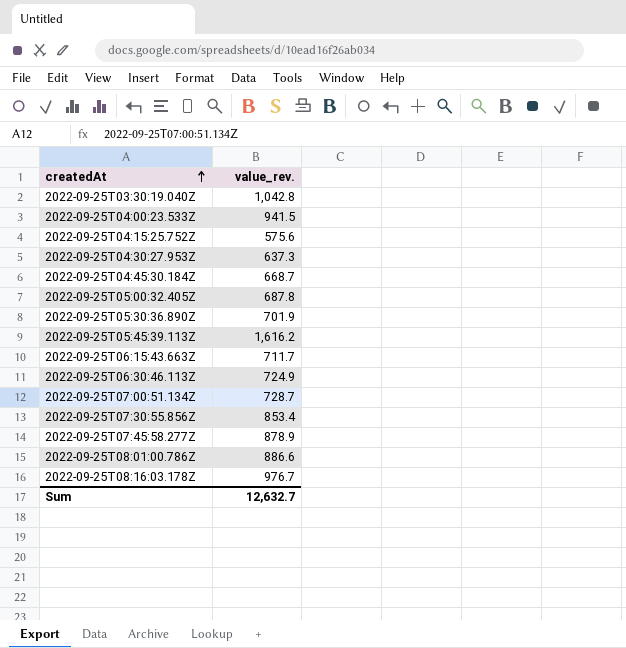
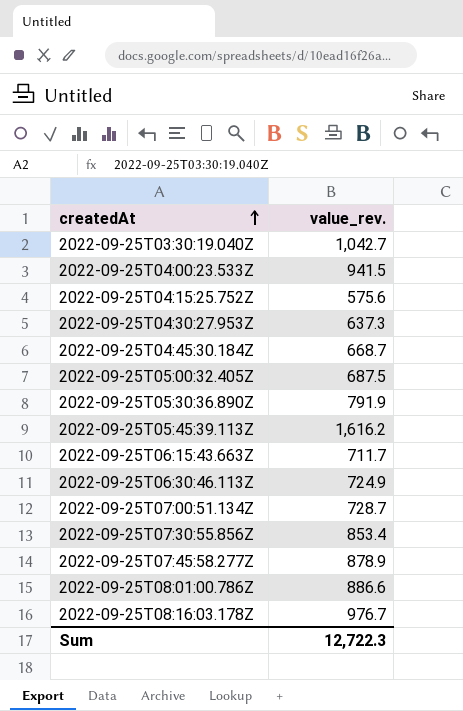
2022-09-25T03:30:19.040Z | value_rev.: 1,042.8 -> 1,042.7
2022-09-25T05:00:32.405Z | value_rev.: 687.8 -> 687.5
2022-09-25T05:30:36.890Z | value_rev.: 701.9 -> 791.9
Sum | value_rev.: 12,632.7 -> 12,722.3

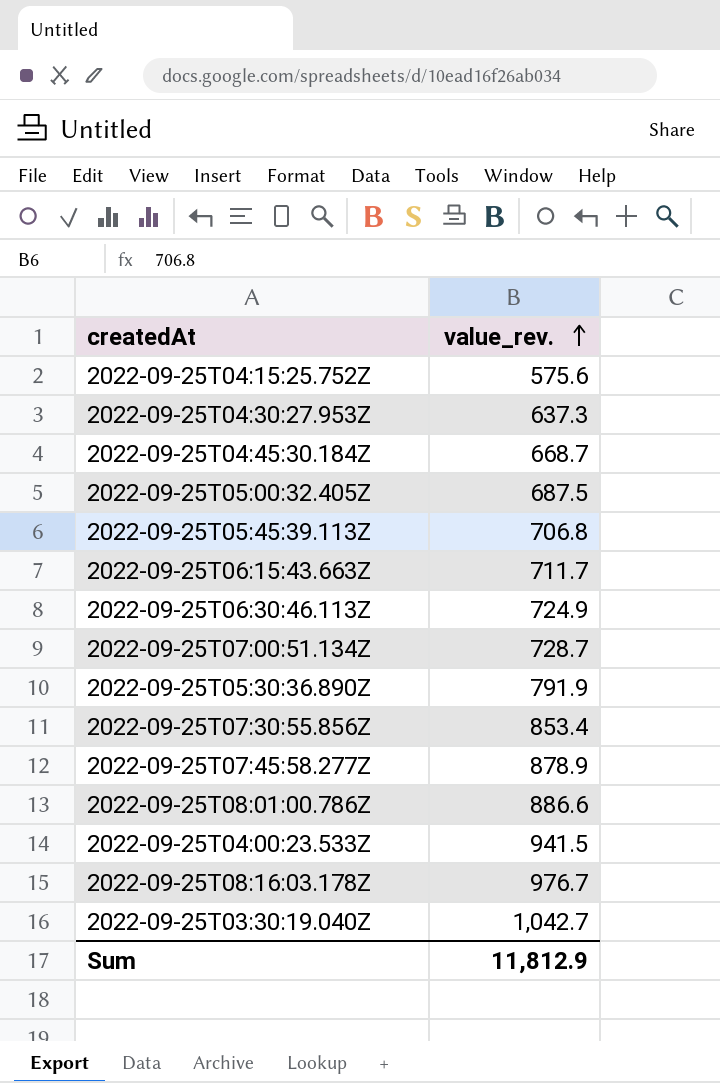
row order: createdAt ascending -> value_rev. ascending
2022-09-25T05:45:39.113Z | value_rev.: 1,616.2 -> 706.8
Sum | value_rev.: 12,722.3 -> 11,812.9

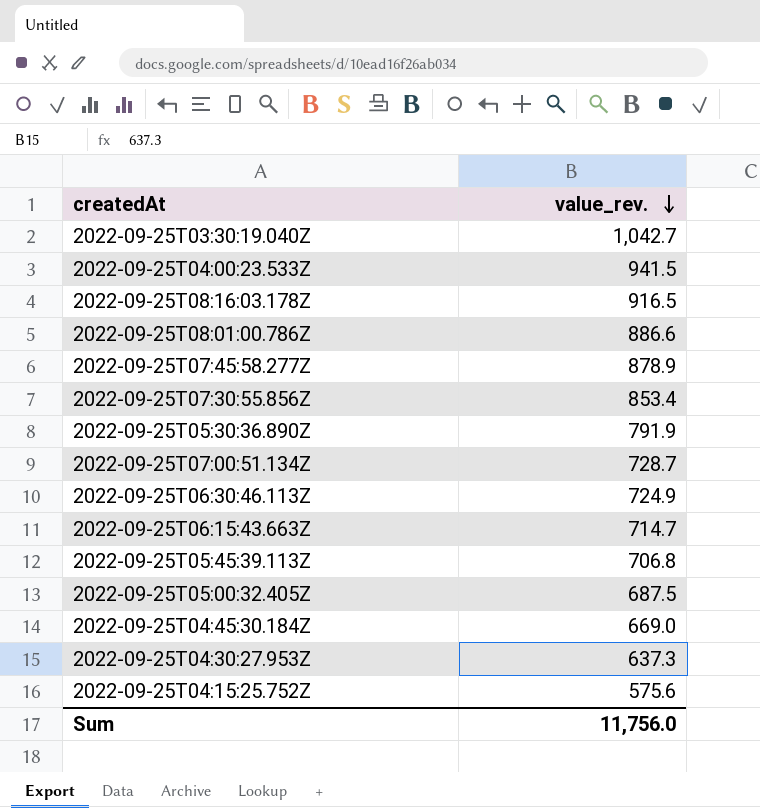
row order: value_rev. ascending -> value_rev. descending
2022-09-25T08:16:03.178Z | value_rev.: 976.7 -> 916.5
2022-09-25T06:15:43.663Z | value_rev.: 711.7 -> 714.7
2022-09-25T04:45:30.184Z | value_rev.: 668.7 -> 669.0
Sum | value_rev.: 11,812.9 -> 11,756.0

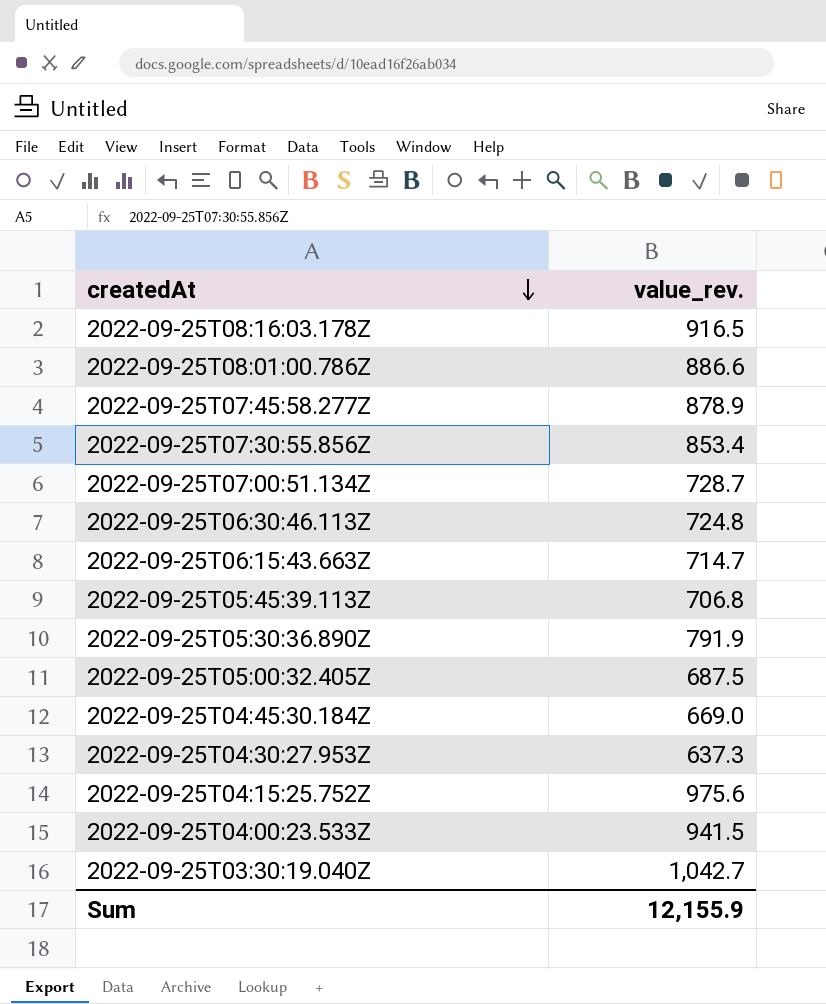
row order: value_rev. descending -> createdAt descending
2022-09-25T06:30:46.113Z | value_rev.: 724.9 -> 724.8
2022-09-25T04:15:25.752Z | value_rev.: 575.6 -> 975.6
Sum | value_rev.: 11,756.0 -> 12,155.9

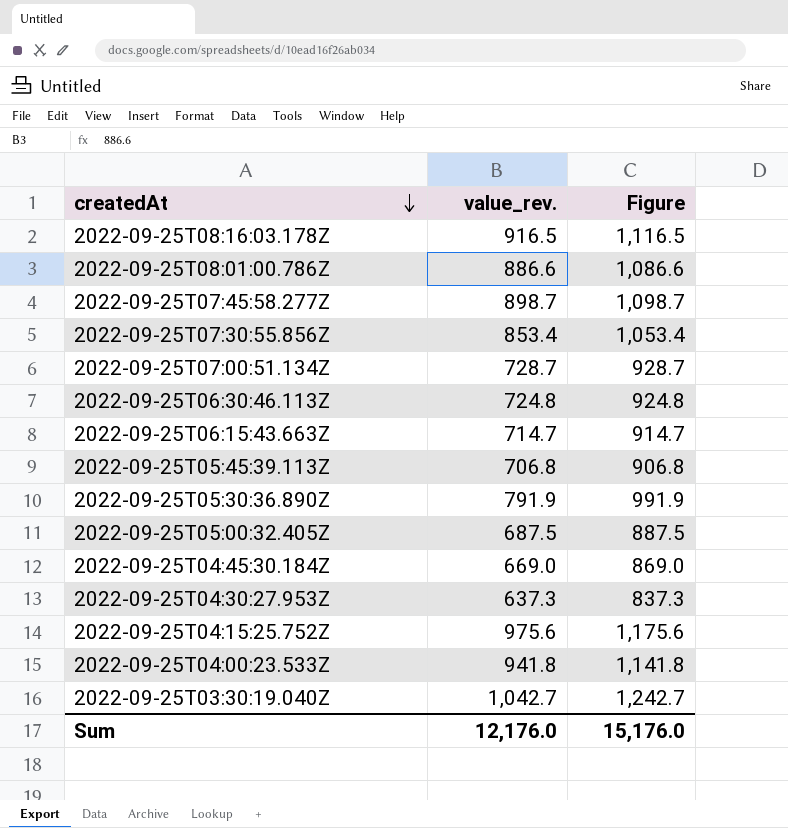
column Figure | formula: none -> [value_rev.] + 200
2022-09-25T07:45:58.277Z | value_rev.: 878.9 -> 898.7
2022-09-25T04:00:23.533Z | value_rev.: 941.5 -> 941.8
Sum | value_rev.: 12,155.9 -> 12,176.0

